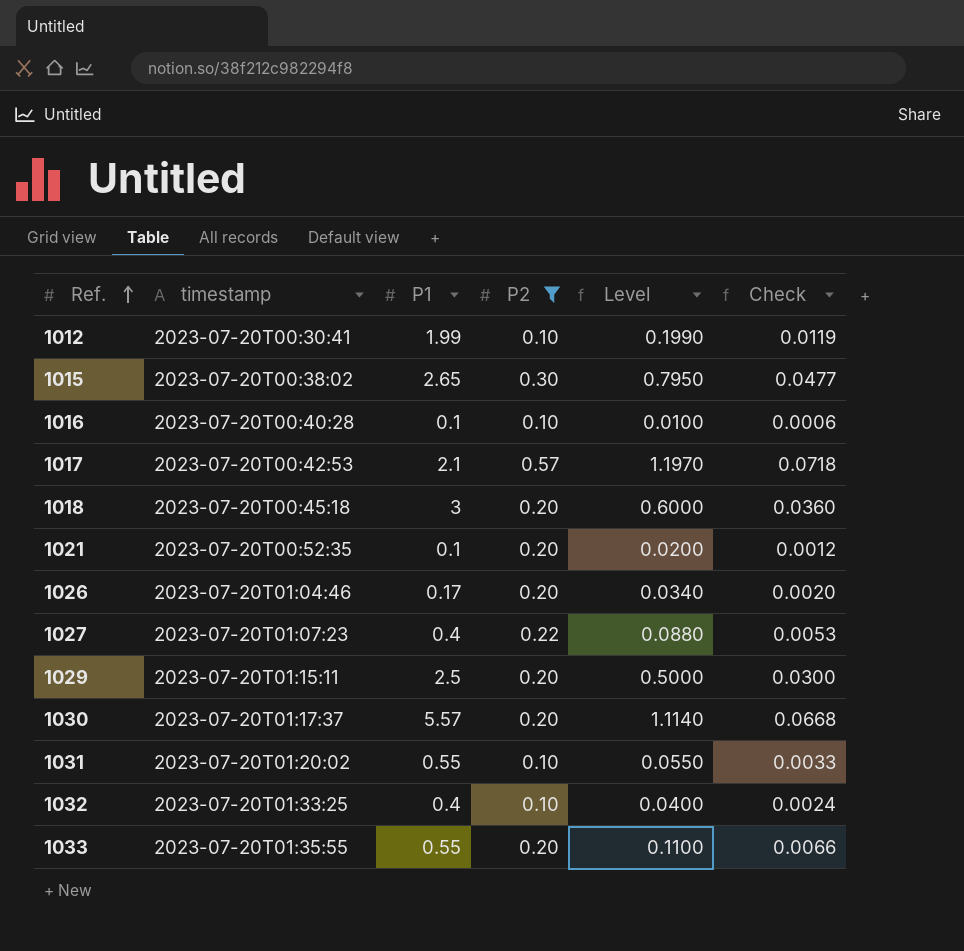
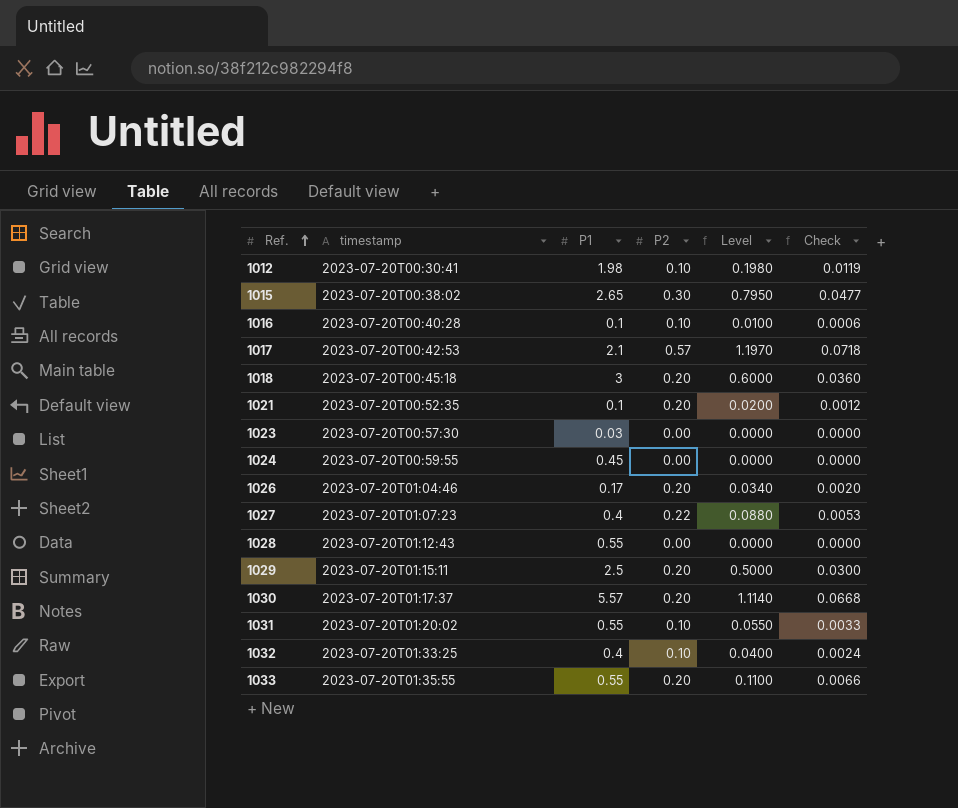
filter: P2 != 0.00 -> none
1012 | P1: 1.99 -> 1.98
1012 | Level: 0.1990 -> 0.1980

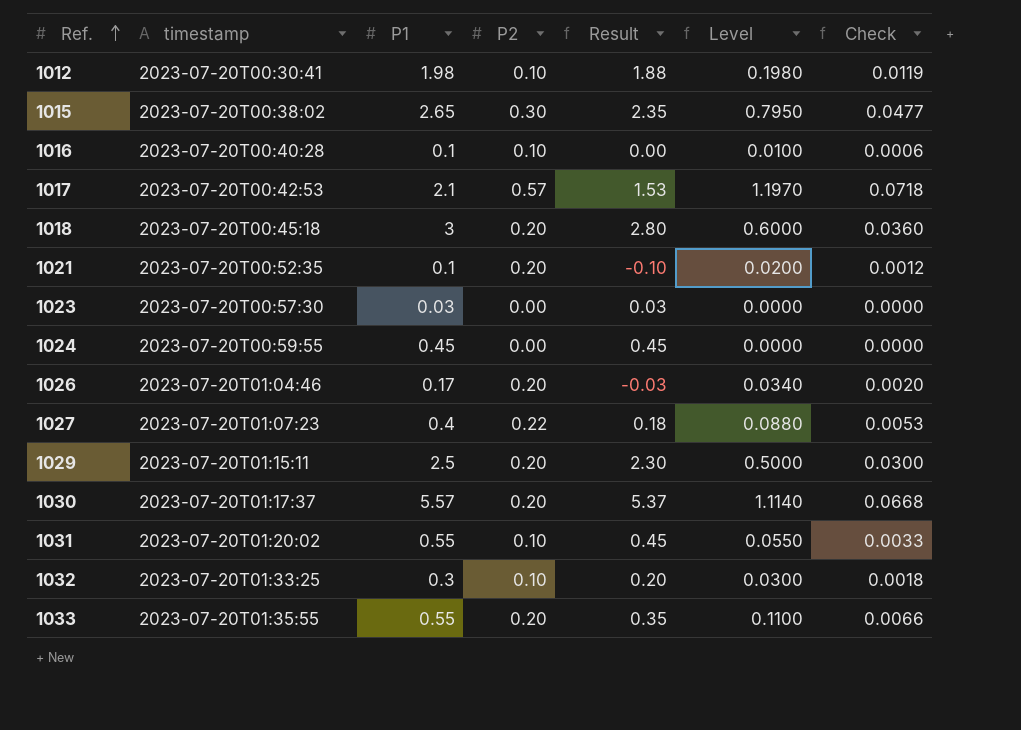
column Result | formula: none -> [P1] - [P2]
row 1028: 2023-07-20T01:12:43 | 0.55 | 0.00 | 0.0000 | 0.0000 -> none
1032 | P1: 0.4 -> 0.3
1032 | Level: 0.0400 -> 0.0300
1032 | Check: 0.0024 -> 0.0018

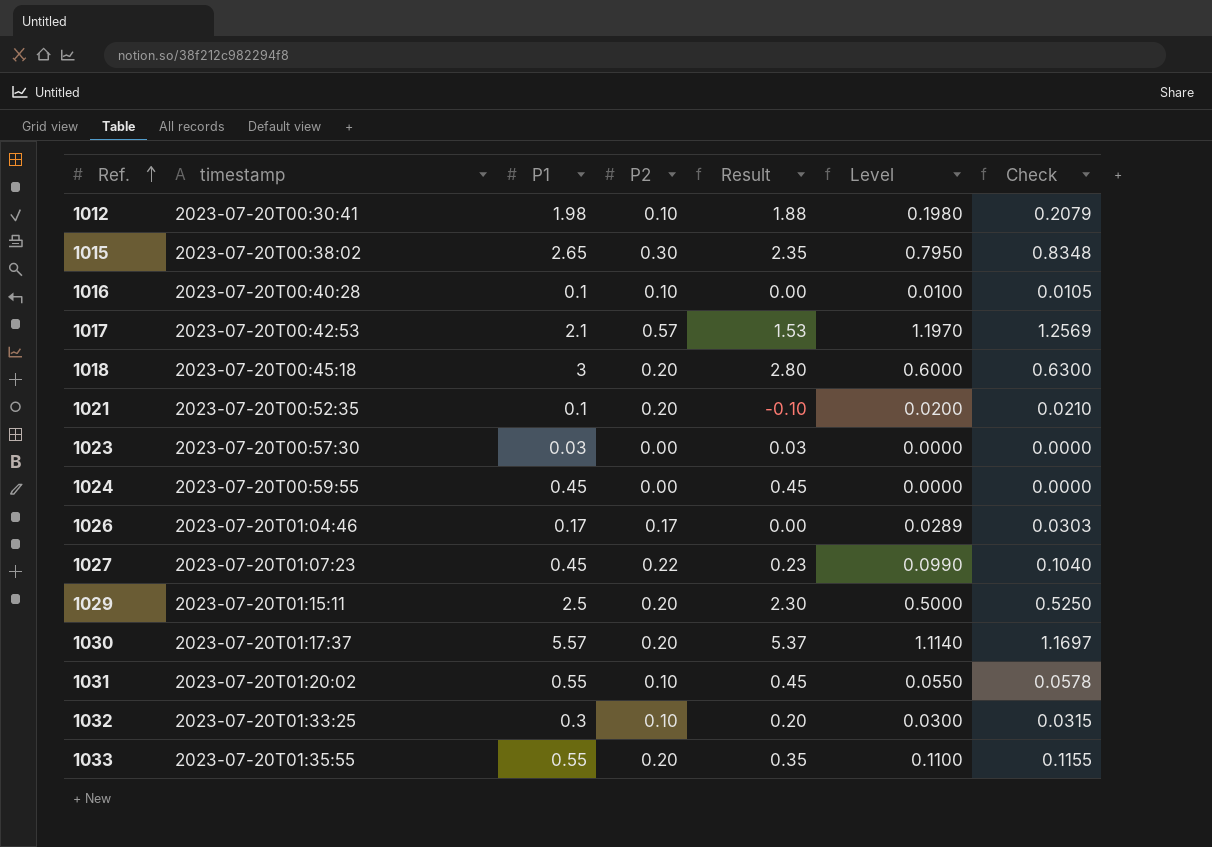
column Check | formula: [Level] * 0.06 -> [Level] * 1.05
1026 | P2: 0.20 -> 0.17
1026 | Result: -0.03 -> 0.00
1026 | Level: 0.0340 -> 0.0289
1027 | P1: 0.4 -> 0.45
1027 | Result: 0.18 -> 0.23
1027 | Level: 0.0880 -> 0.0990

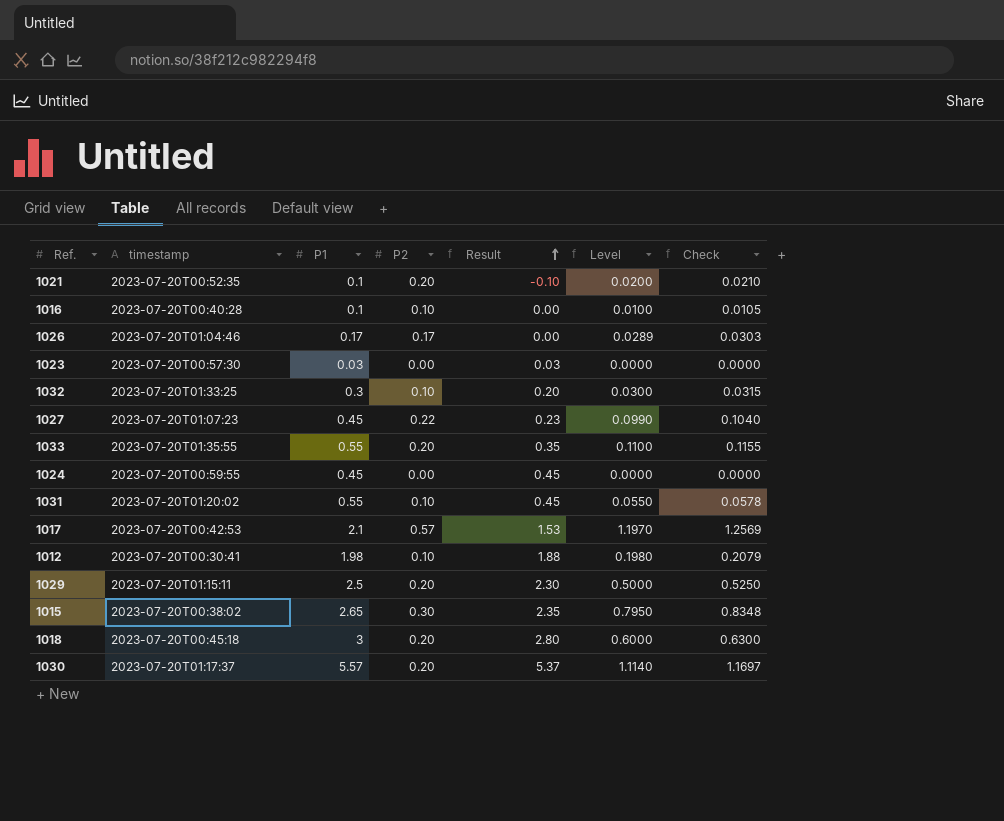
row order: Ref. ascending -> Result ascending

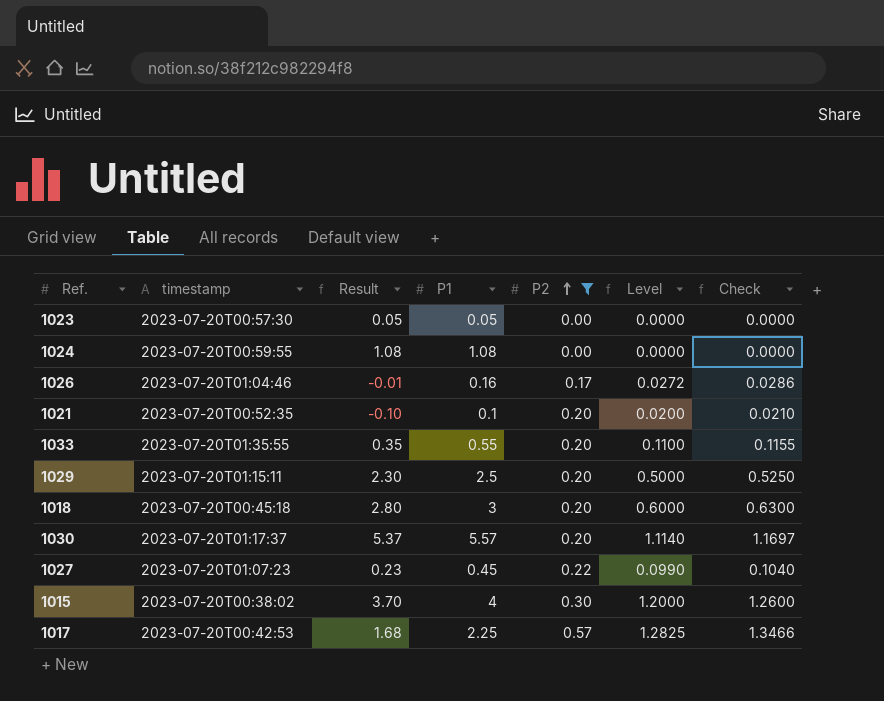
filter: none -> P2 != 0.10
row order: Result ascending -> P2 ascending
column Result | position: 5 -> 3
1023 | Result: 0.03 -> 0.05
1023 | P1: 0.03 -> 0.05
1024 | Result: 0.45 -> 1.08
1024 | P1: 0.45 -> 1.08
1026 | Result: 0.00 -> -0.01
1026 | P1: 0.17 -> 0.16
1026 | Level: 0.0289 -> 0.0272
1026 | Check: 0.0303 -> 0.0286
1015 | Result: 2.35 -> 3.70
1015 | P1: 2.65 -> 4
1015 | Level: 0.7950 -> 1.2000
1015 | Check: 0.8348 -> 1.2600
1017 | Result: 1.53 -> 1.68
1017 | P1: 2.1 -> 2.25
1017 | Level: 1.1970 -> 1.2825
1017 | Check: 1.2569 -> 1.3466

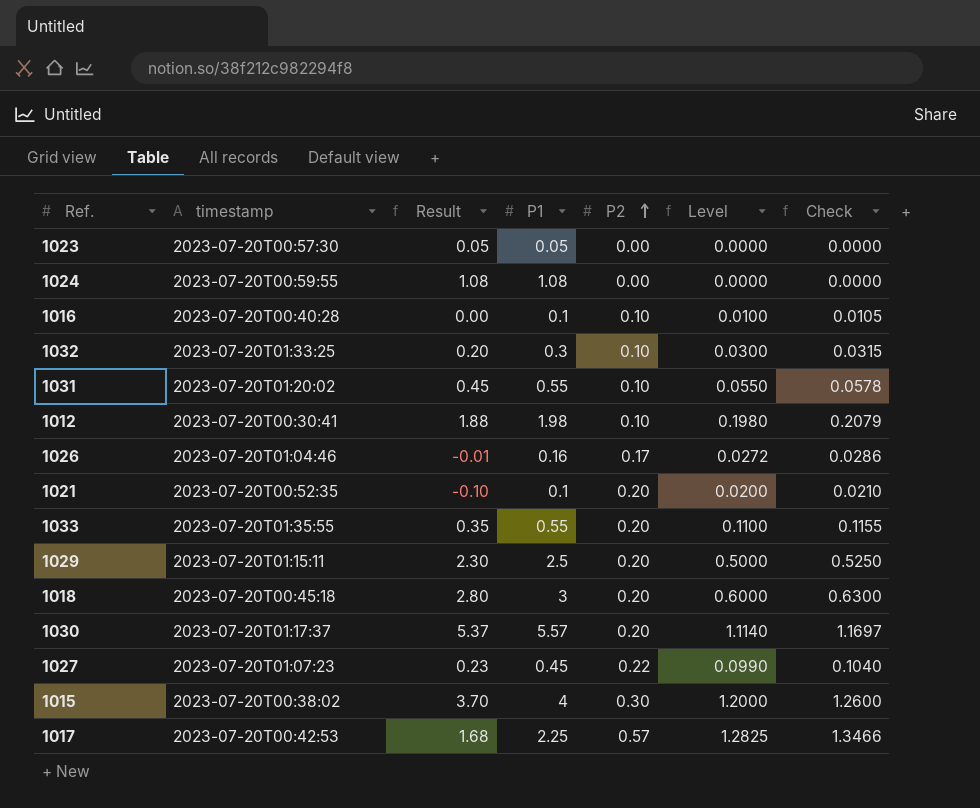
filter: P2 != 0.10 -> none

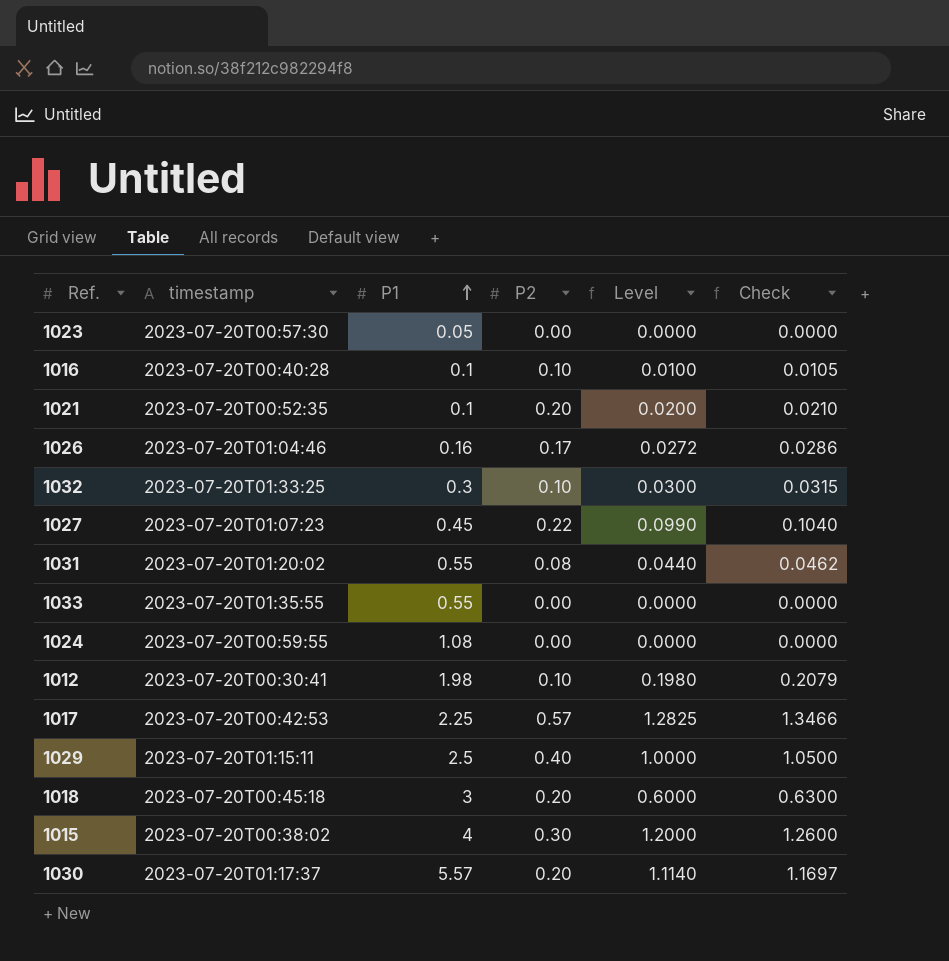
row order: P2 ascending -> P1 ascending
column Result | formula: [P1] - [P2] -> none
1031 | P2: 0.10 -> 0.08
1031 | Level: 0.0550 -> 0.0440
1031 | Check: 0.0578 -> 0.0462
1033 | P2: 0.20 -> 0.00
1033 | Level: 0.1100 -> 0.0000
1033 | Check: 0.1155 -> 0.0000
1029 | P2: 0.20 -> 0.40
1029 | Level: 0.5000 -> 1.0000
1029 | Check: 0.5250 -> 1.0500

